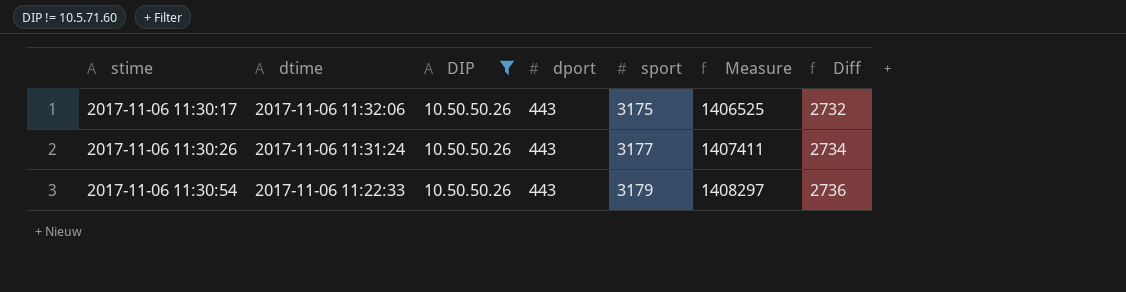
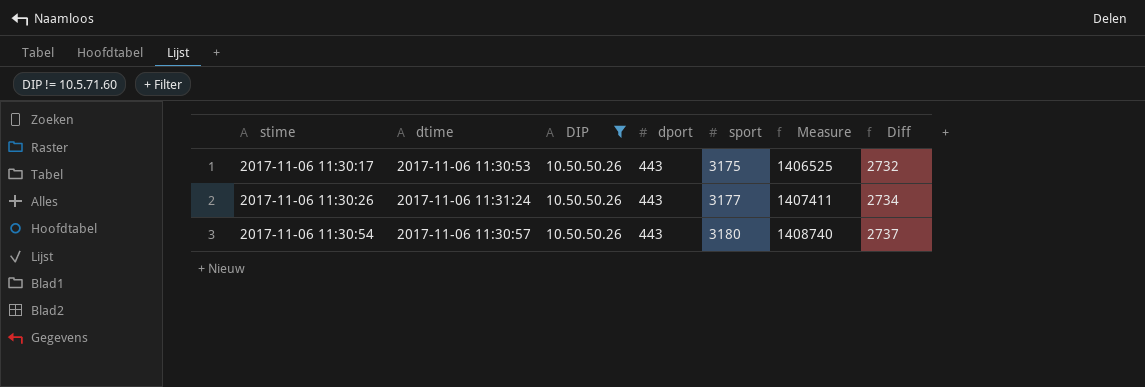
2017-11-06 11:30:17 | dtime: 2017-11-06 11:32:06 -> 2017-11-06 11:30:53
2017-11-06 11:30:54 | dtime: 2017-11-06 11:22:33 -> 2017-11-06 11:30:57
2017-11-06 11:30:54 | sport: 3179 -> 3180
2017-11-06 11:30:54 | Measure: 1408297 -> 1408740
2017-11-06 11:30:54 | Diff: 2736 -> 2737

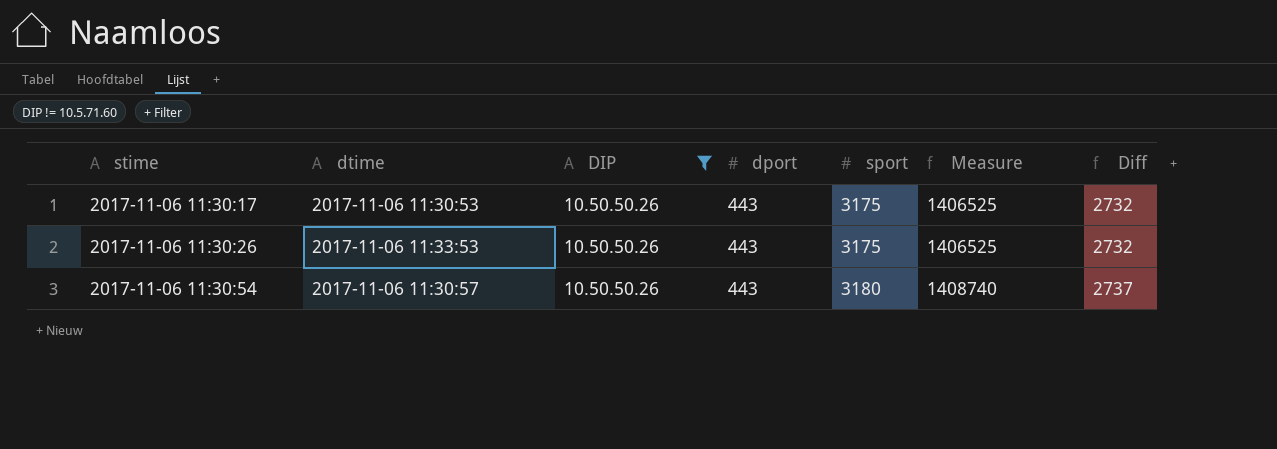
2017-11-06 11:30:26 | dtime: 2017-11-06 11:31:24 -> 2017-11-06 11:33:53
2017-11-06 11:30:26 | sport: 3177 -> 3175
2017-11-06 11:30:26 | Measure: 1407411 -> 1406525
2017-11-06 11:30:26 | Diff: 2734 -> 2732

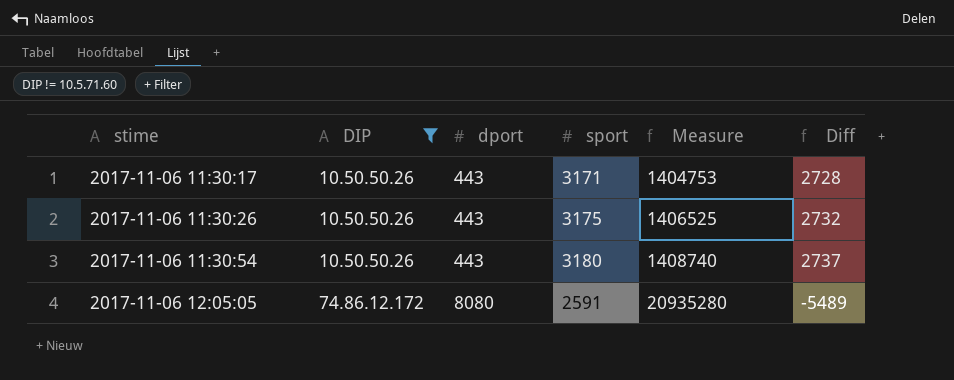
column dtime | position: 2 -> none
2017-11-06 11:30:17 | sport: 3175 -> 3171
2017-11-06 11:30:17 | Measure: 1406525 -> 1404753
2017-11-06 11:30:17 | Diff: 2732 -> 2728
row 2017-11-06 12:05:05: none -> 74.86.12.172 | 8080 | 2591 | 20935280 | -5489

